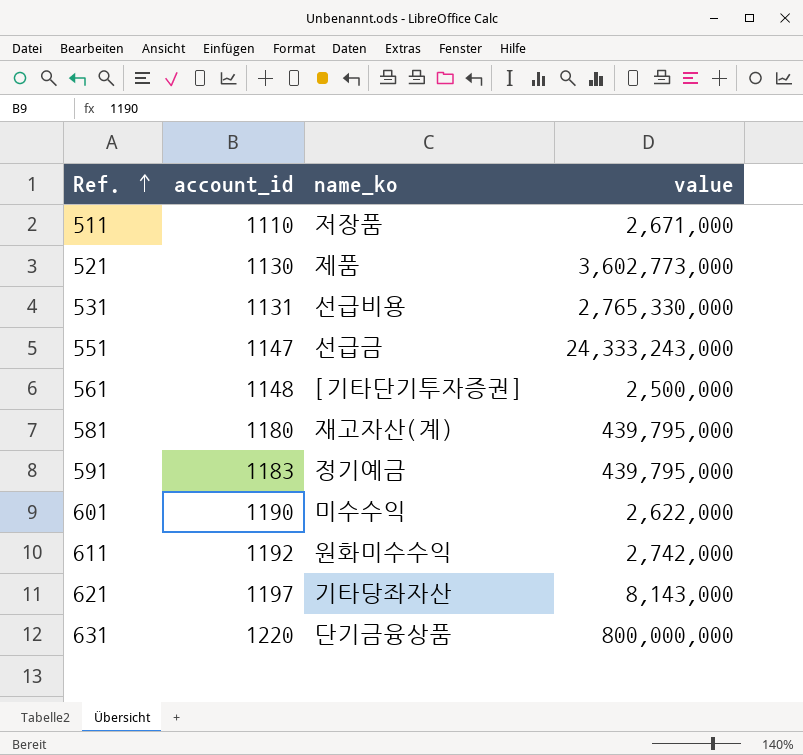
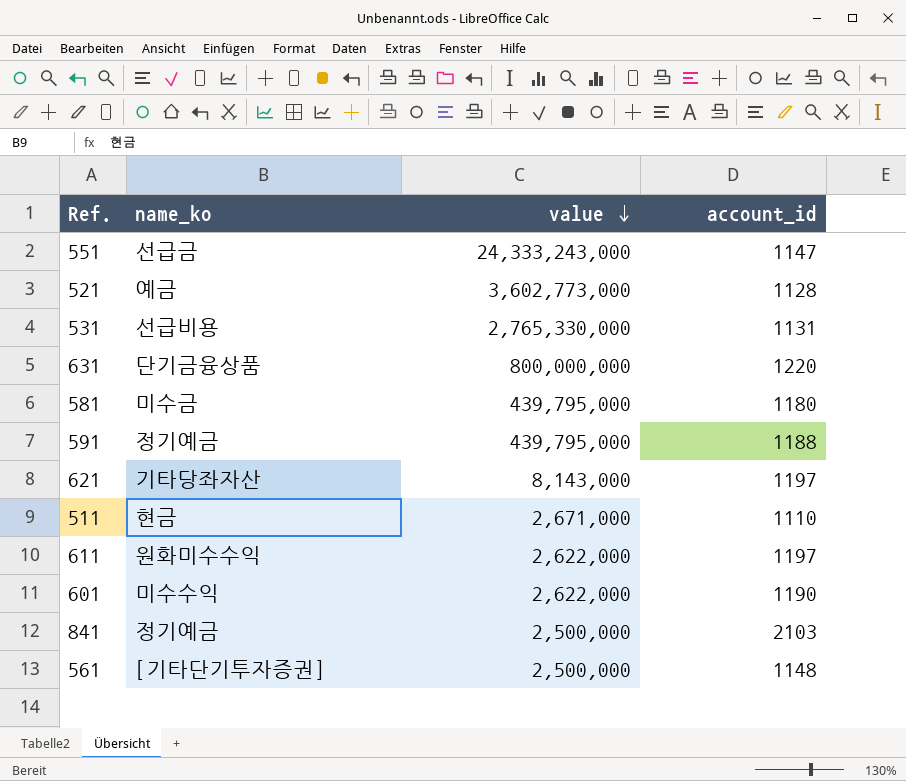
row order: Ref. ascending -> value descending
column account_id | position: 2 -> 4
521 | name_ko: 제품 -> 예금
521 | account_id: 1130 -> 1128
581 | name_ko: 재고자산(계) -> 미수금
591 | account_id: 1183 -> 1188
511 | name_ko: 저장품 -> 현금
611 | value: 2,742,000 -> 2,622,000
611 | account_id: 1192 -> 1197
row 841: none -> 정기예금 | 2,500,000 | 2103

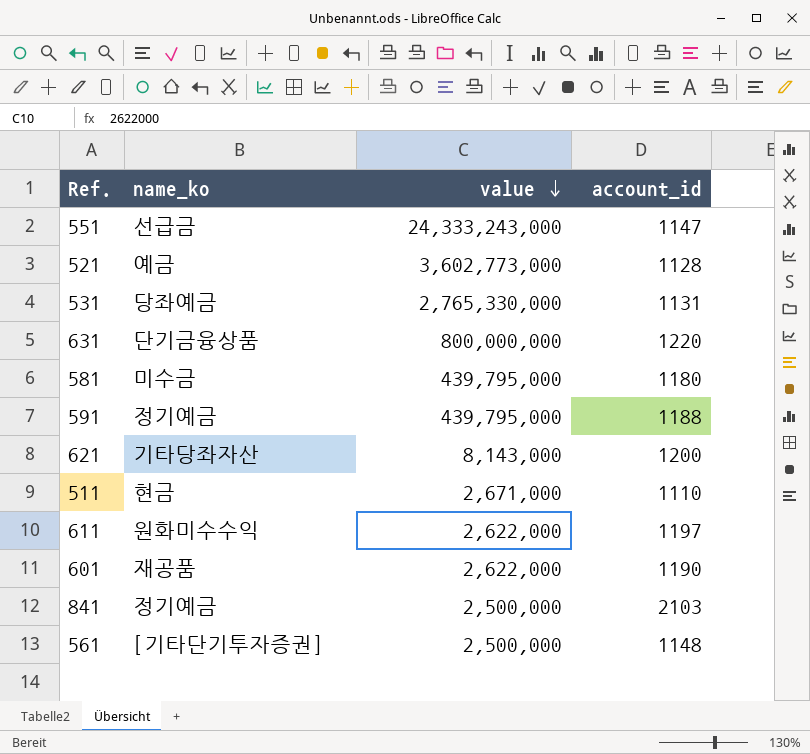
531 | name_ko: 선급비용 -> 당좌예금
621 | account_id: 1197 -> 1200
601 | name_ko: 미수수익 -> 재공품

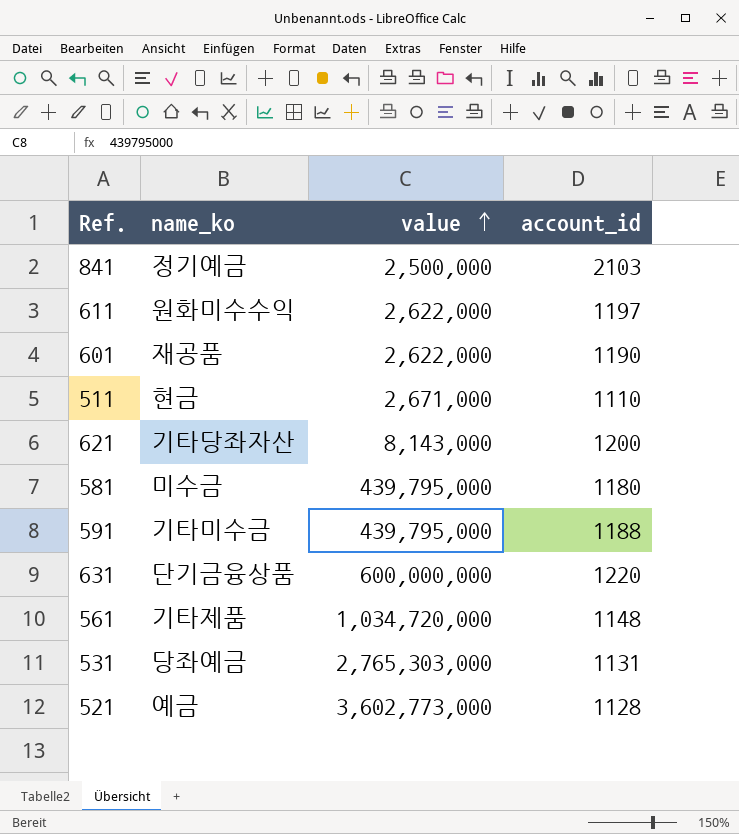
row order: value descending -> value ascending
row 551: 선급금 | 24,333,243,000 | 1147 -> none
591 | name_ko: 정기예금 -> 기타미수금
631 | value: 800,000,000 -> 600,000,000
561 | name_ko: [기타단기투자증권] -> 기타제품
561 | value: 2,500,000 -> 1,034,720,000
531 | value: 2,765,330,000 -> 2,765,303,000

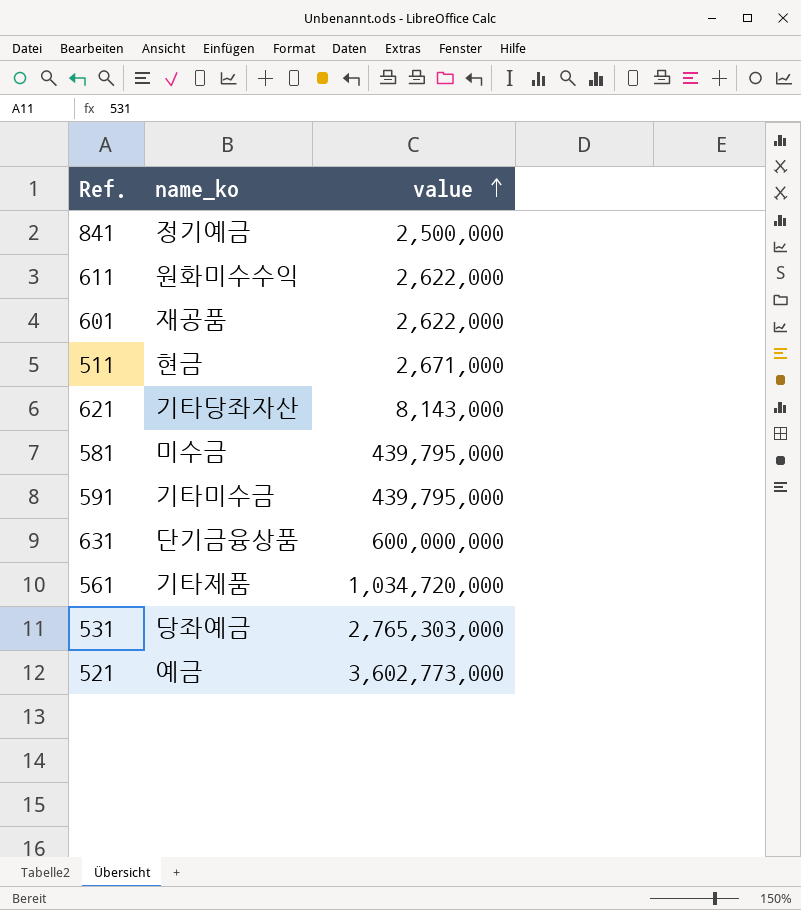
column account_id | position: 4 -> none

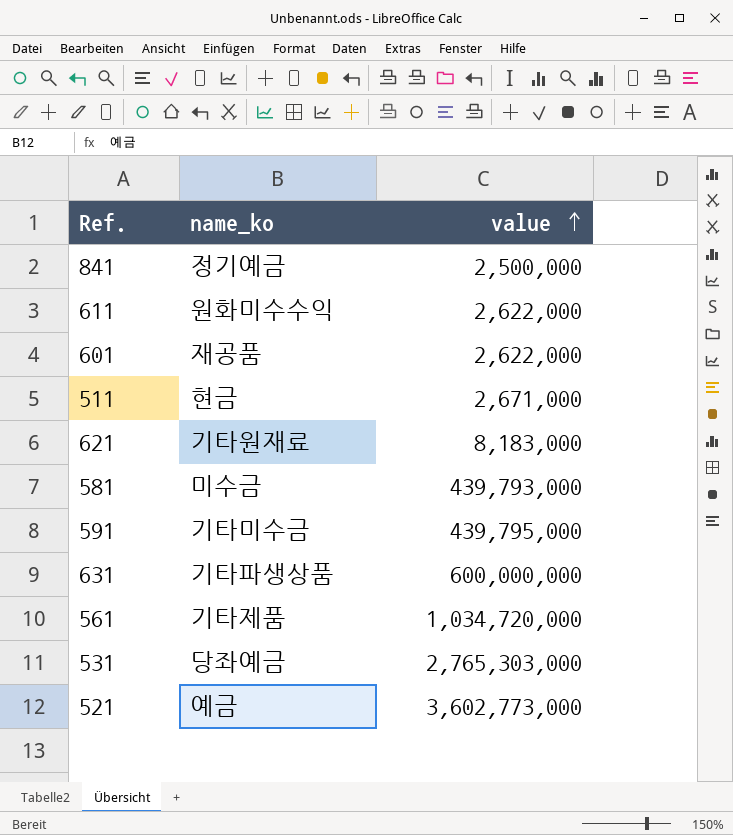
621 | name_ko: 기타당좌자산 -> 기타원재료
621 | value: 8,143,000 -> 8,183,000
581 | value: 439,795,000 -> 439,793,000
631 | name_ko: 단기금융상품 -> 기타파생상품

